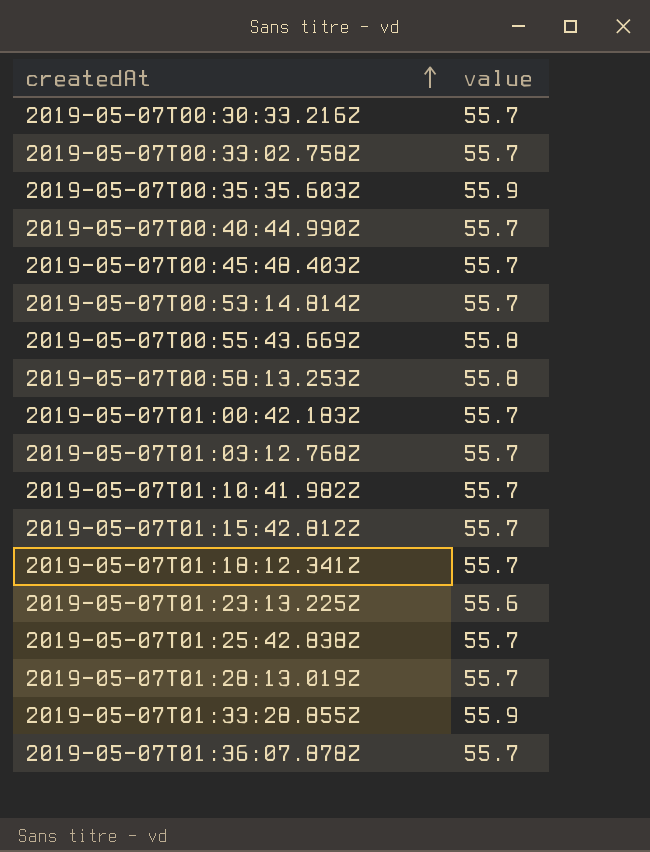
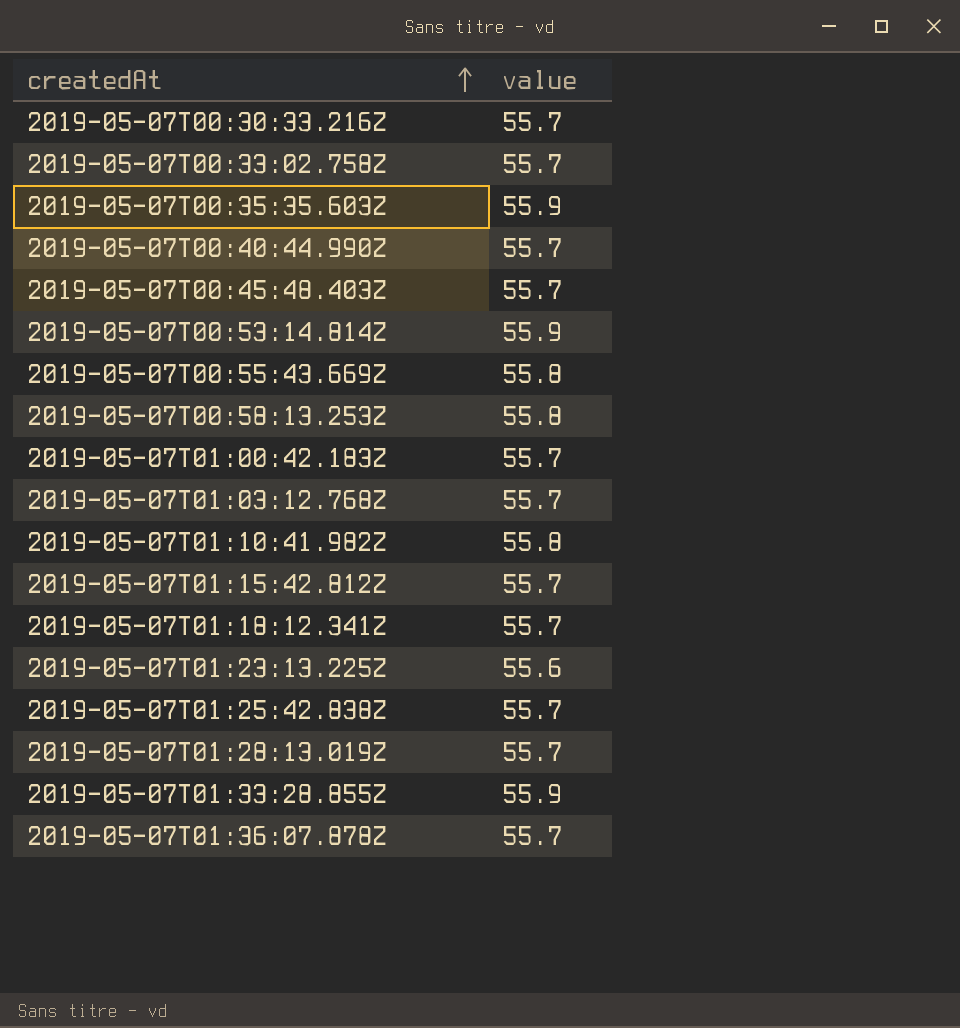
2019-05-07T00:53:14.814Z | value: 55.7 -> 55.9
2019-05-07T01:10:41.982Z | value: 55.7 -> 55.8

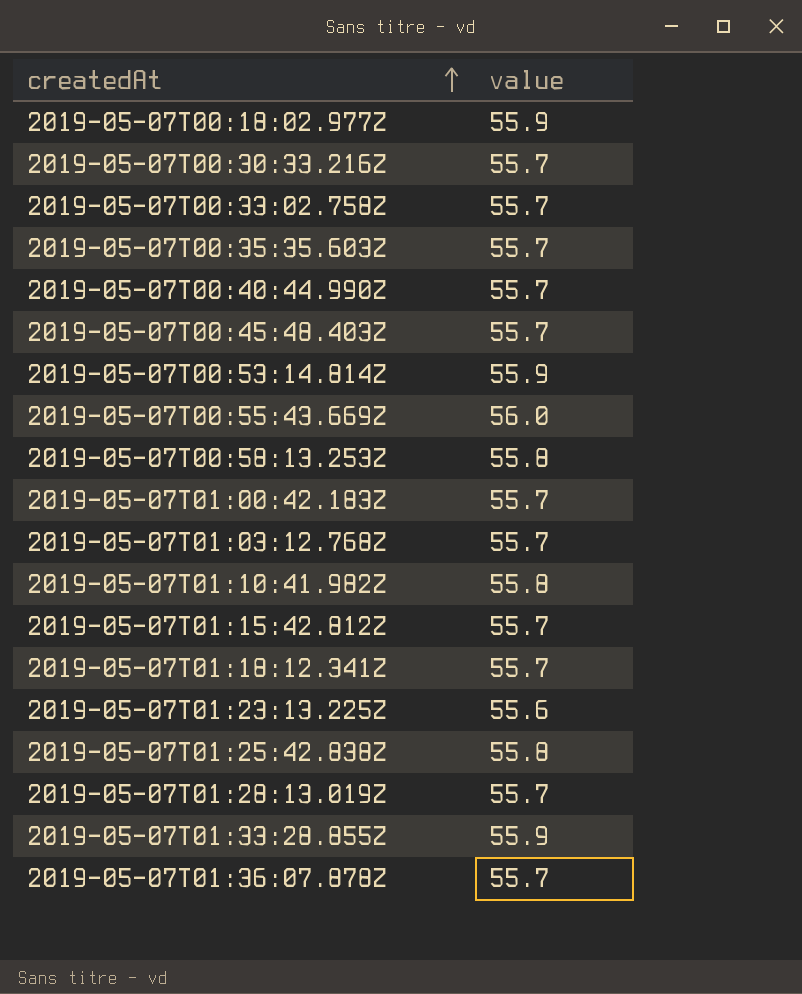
row 2019-05-07T00:18:02.977Z: none -> 55.9
2019-05-07T00:35:35.603Z | value: 55.9 -> 55.7
2019-05-07T00:55:43.669Z | value: 55.8 -> 56.0
2019-05-07T01:25:42.838Z | value: 55.7 -> 55.8

